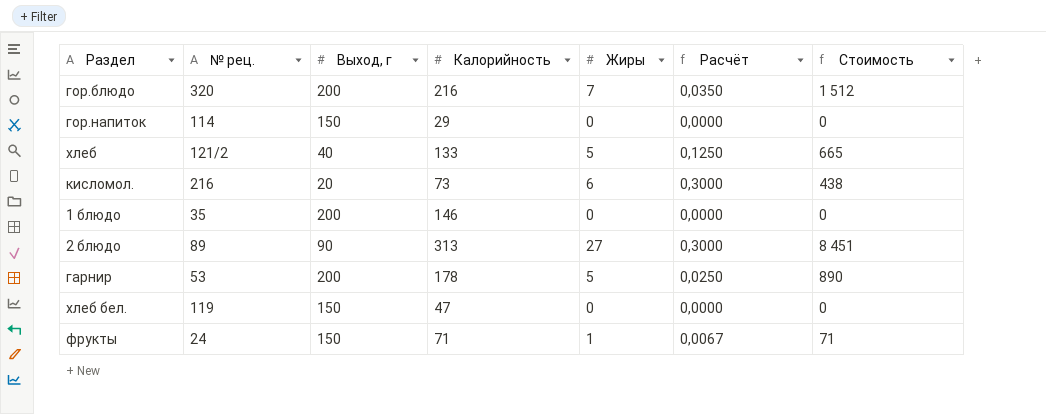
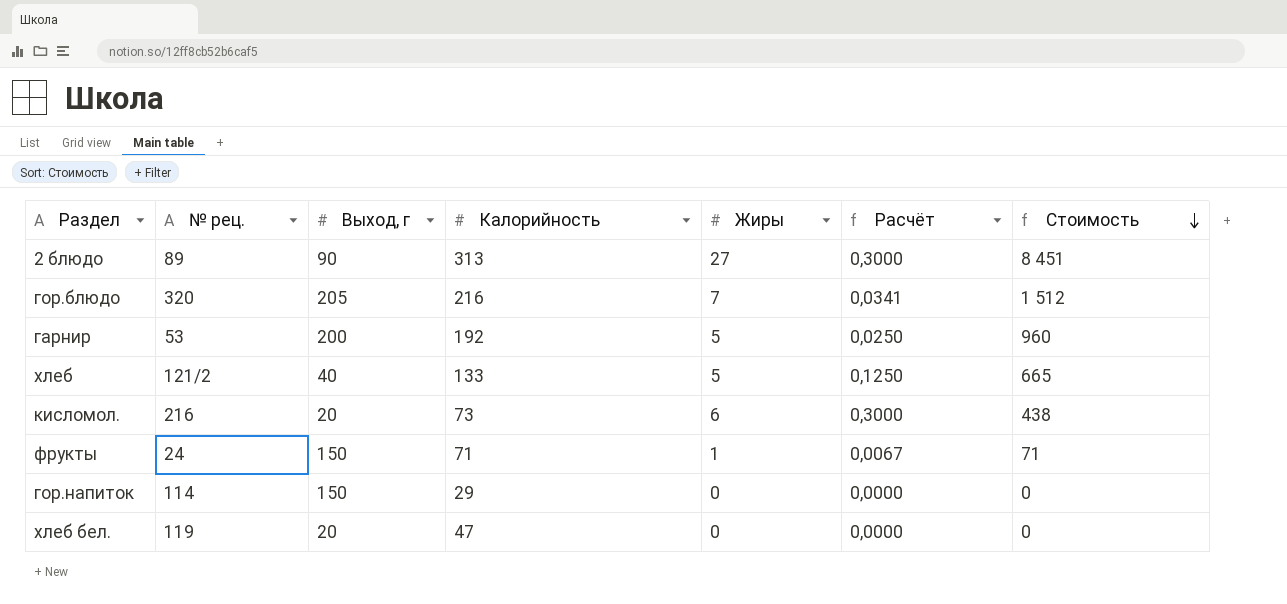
row order: none -> Стоимость descending
row 1 блюдо: 35 | 200 | 146 | 0 | 0,0000 | 0 -> none
гор.блюдо | Выход, г: 200 -> 205
гор.блюдо | Расчёт: 0,0350 -> 0,0341
гарнир | Калорийность: 178 -> 192
гарнир | Стоимость: 890 -> 960
хлеб бел. | Выход, г: 150 -> 20

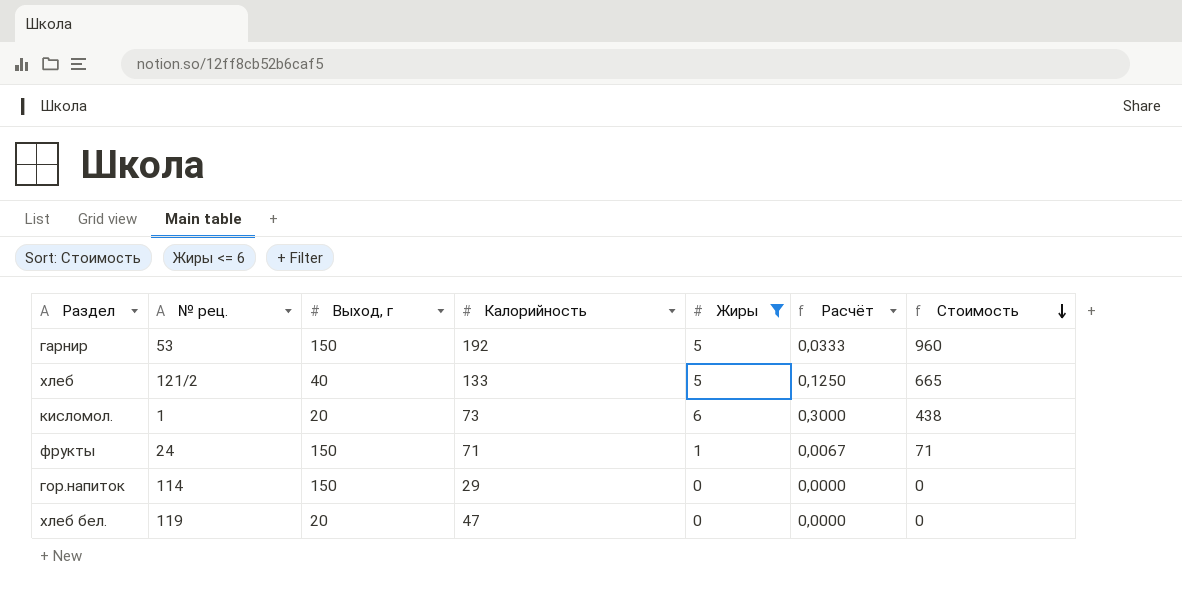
filter: none -> Жиры <= 6
гарнир | Выход, г: 200 -> 150
гарнир | Расчёт: 0,0250 -> 0,0333
кисломол. | № рец.: 216 -> 1

